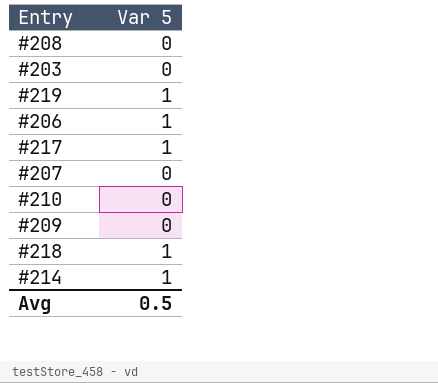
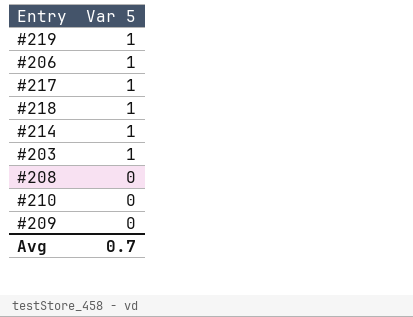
row order: none -> Var 5 descending
row #207: 0 -> none
#203 | Var 5: 0 -> 1
Avg | Var 5: 0.5 -> 0.7

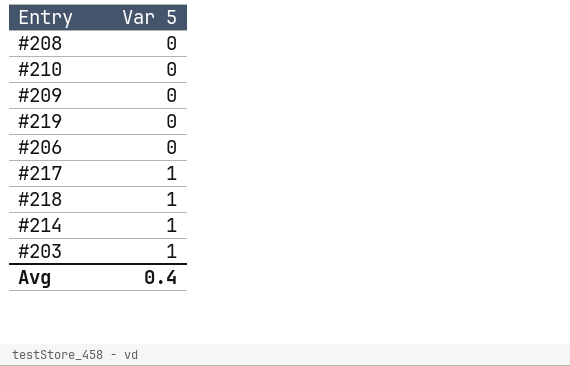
row order: Var 5 descending -> Var 5 ascending
#219 | Var 5: 1 -> 0
#206 | Var 5: 1 -> 0
Avg | Var 5: 0.7 -> 0.4

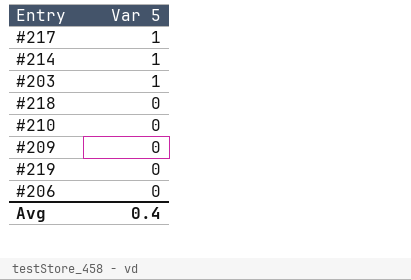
row order: Var 5 ascending -> Var 5 descending
row #208: 0 -> none
#218 | Var 5: 1 -> 0

